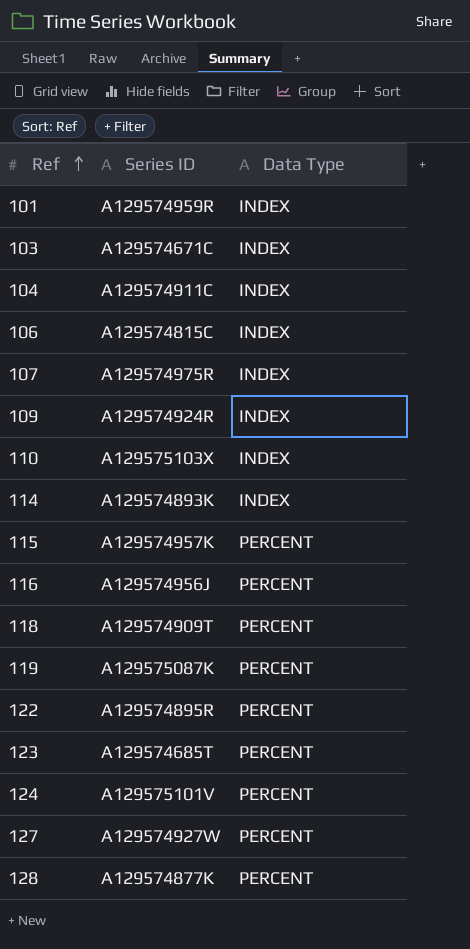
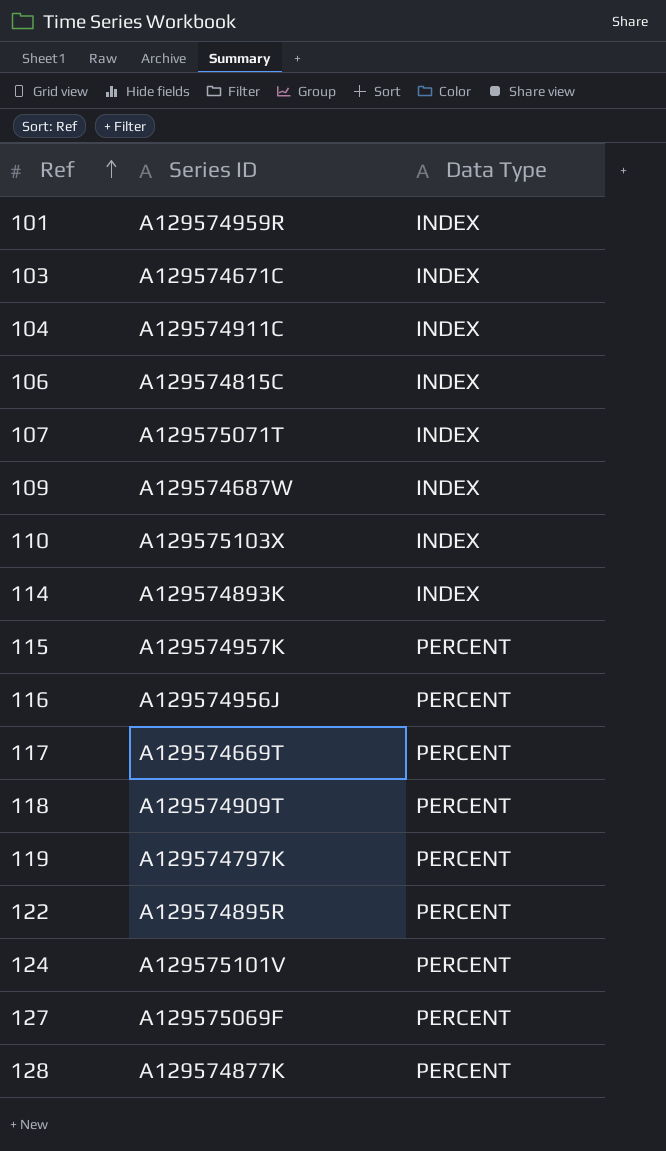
row 123: A129574685T | PERCENT -> none
107 | Series ID: A129574975R -> A129575071T
109 | Series ID: A129574924R -> A129574687W
row 117: none -> A129574669T | PERCENT
119 | Series ID: A129575087K -> A129574797K
127 | Series ID: A129574927W -> A129575069F

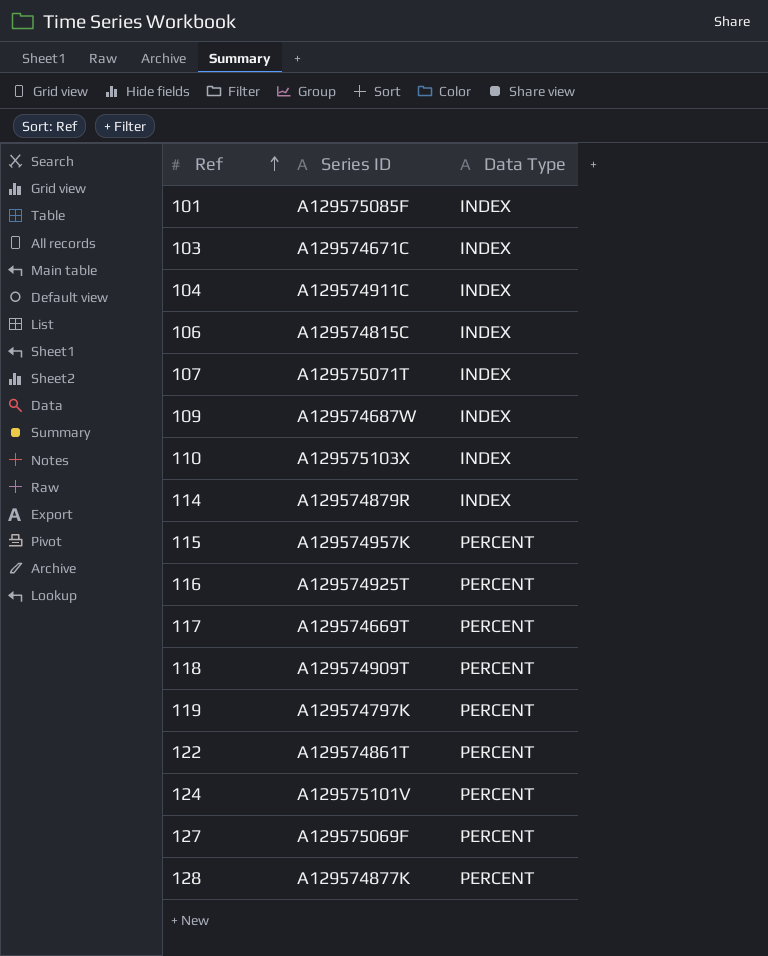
101 | Series ID: A129574959R -> A129575085F
114 | Series ID: A129574893K -> A129574879R
116 | Series ID: A129574956J -> A129574925T
122 | Series ID: A129574895R -> A129574861T

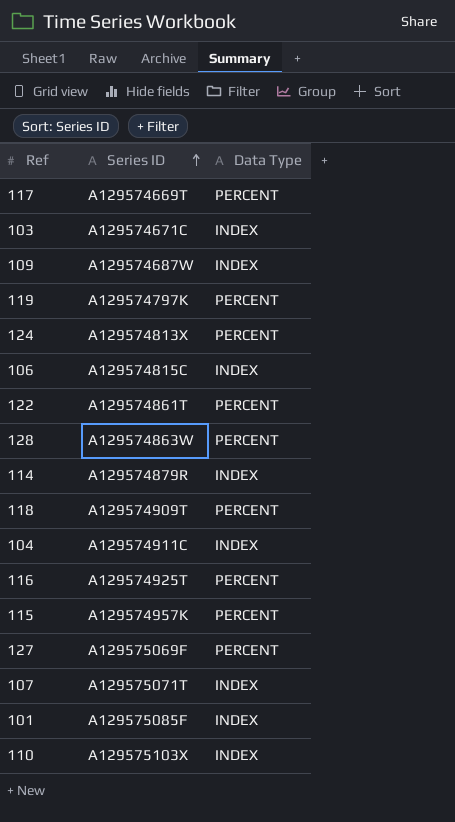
row order: Ref ascending -> Series ID ascending
124 | Series ID: A129575101V -> A129574813X
128 | Series ID: A129574877K -> A129574863W

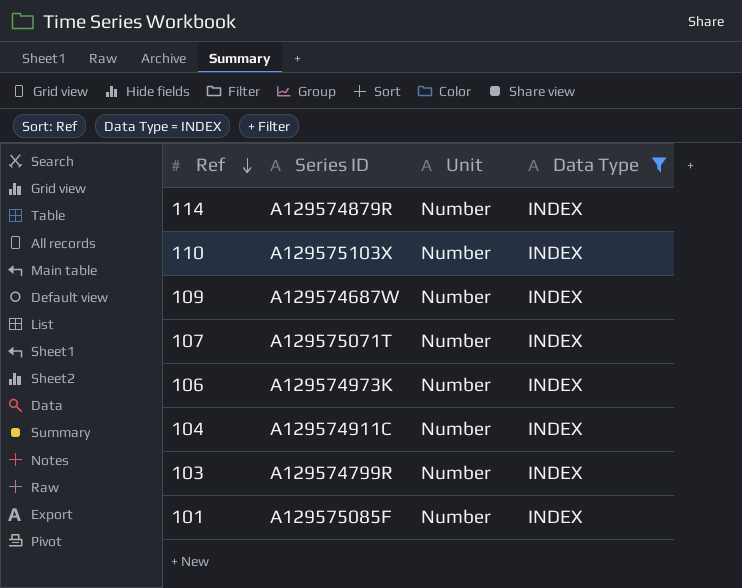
filter: none -> Data Type = INDEX
row order: Series ID ascending -> Ref descending
column Unit | position: none -> 3
106 | Series ID: A129574815C -> A129574973K
103 | Series ID: A129574671C -> A129574799R

